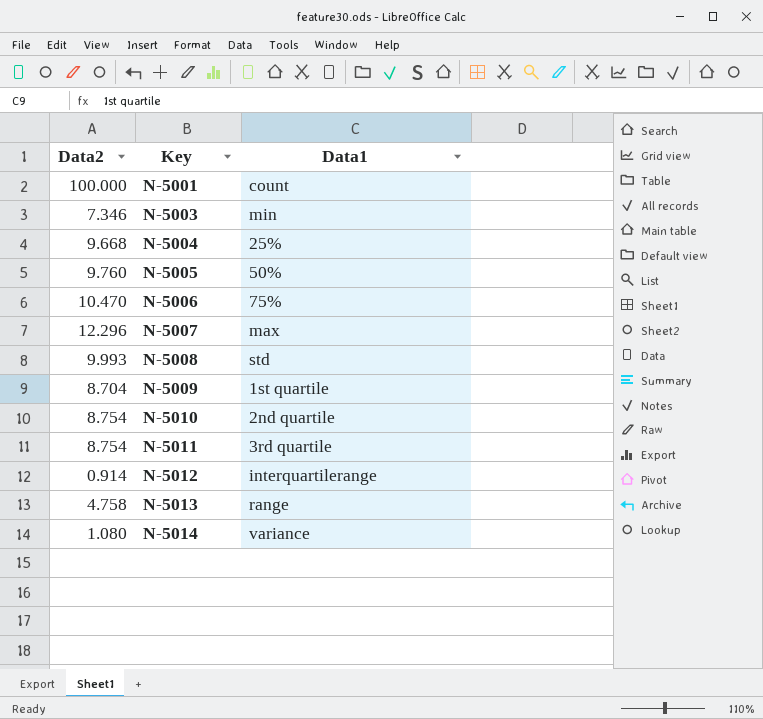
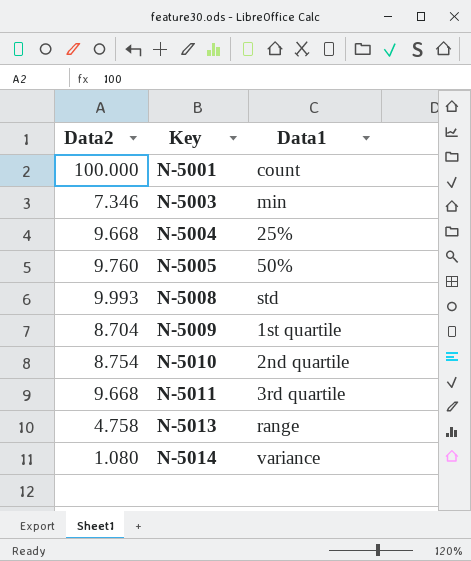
row N-5006: 10.470 | 75% -> none
row N-5007: 12.296 | max -> none
row N-5012: 0.914 | interquartilerange -> none
N-5011 | Data2: 8.754 -> 9.668

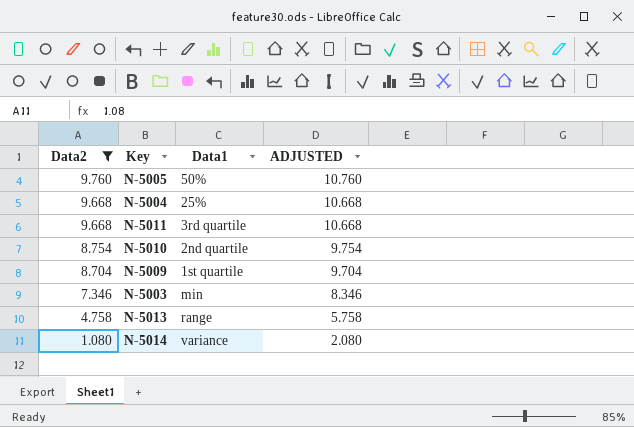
filter: none -> Data2 <= 9.760
row order: Key ascending -> Data2 descending
column ADJUSTED | formula: none -> [Data2] + 1

